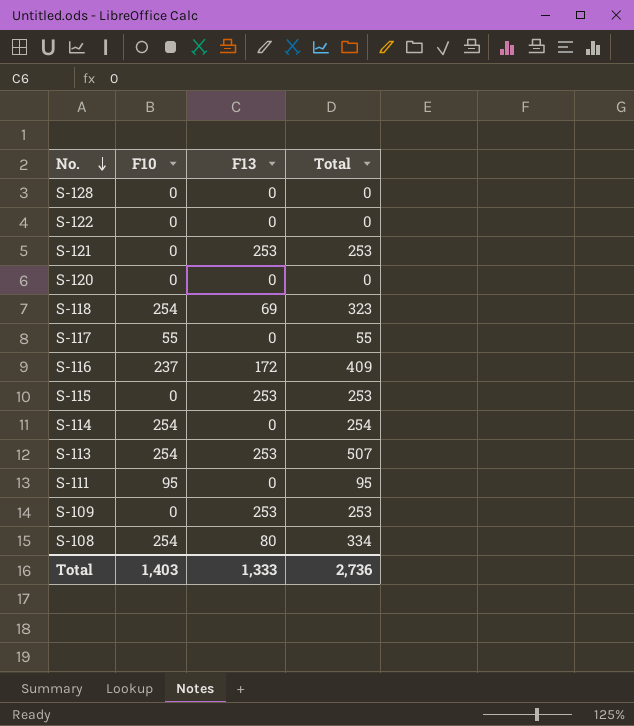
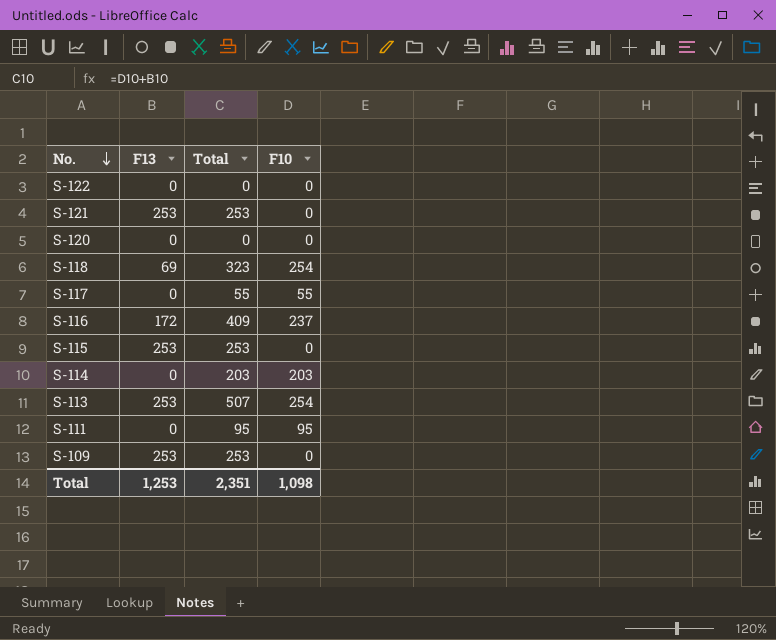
column F10 | position: 2 -> 4
row S-128: 0 | 0 | 0 -> none
row S-108: 254 | 80 | 334 -> none
S-114 | Total: 254 -> 203
S-114 | F10: 254 -> 203
Total | F13: 1,333 -> 1,253
Total | Total: 2,736 -> 2,351
Total | F10: 1,403 -> 1,098

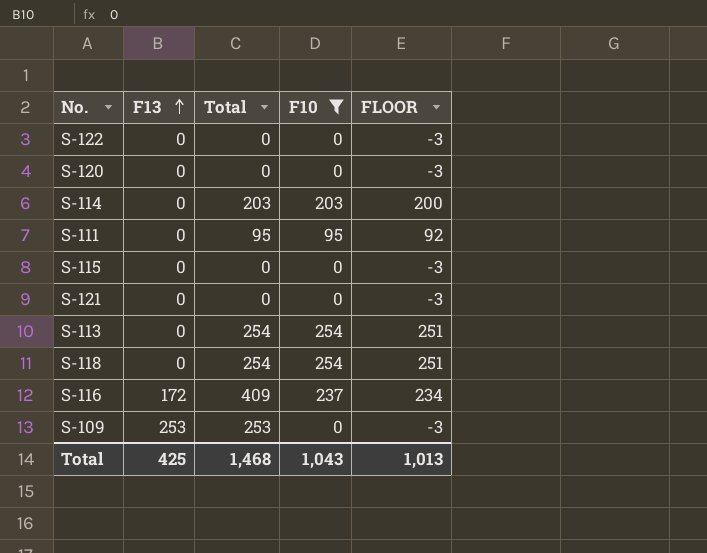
filter: none -> F10 != 55
row order: No. descending -> F13 ascending
column FLOOR | formula: none -> [F10] - 3
S-115 | F13: 253 -> 0
S-115 | Total: 253 -> 0
S-121 | F13: 253 -> 0
S-121 | Total: 253 -> 0
S-113 | F13: 253 -> 0
S-113 | Total: 507 -> 254
S-118 | F13: 69 -> 0
S-118 | Total: 323 -> 254
Total | F13: 1,253 -> 425
Total | Total: 2,351 -> 1,468
Total | F10: 1,098 -> 1,043

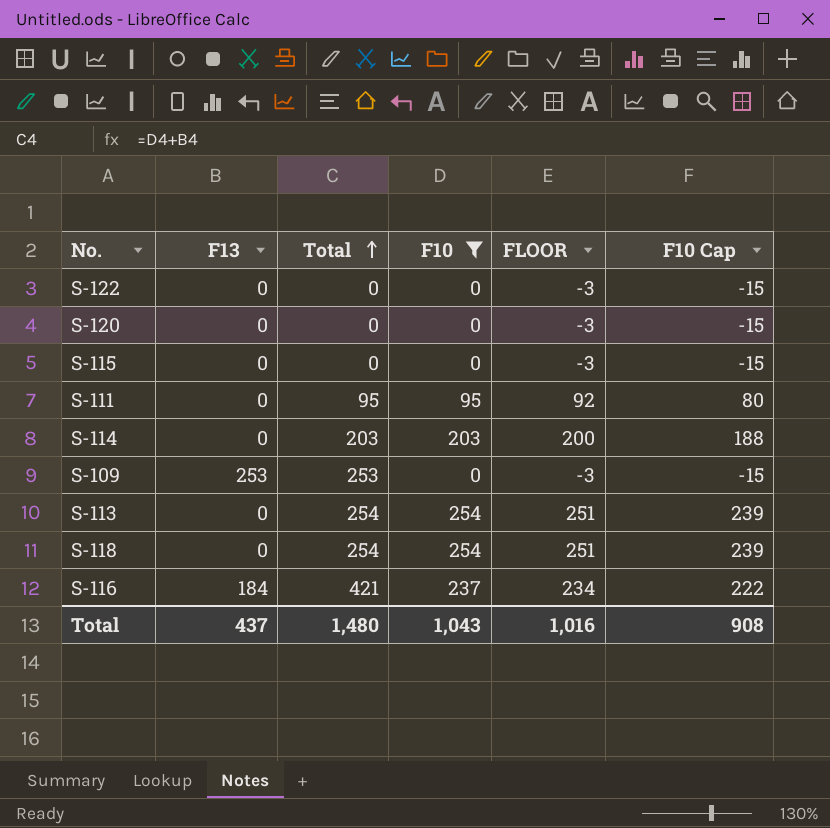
row order: F13 ascending -> Total ascending
column F10 Cap | formula: none -> [F10] - 15
row S-121: 0 | 0 | 0 | -3 -> none
S-116 | F13: 172 -> 184
S-116 | Total: 409 -> 421
Total | F13: 425 -> 437
Total | Total: 1,468 -> 1,480
Total | FLOOR: 1,013 -> 1,016

